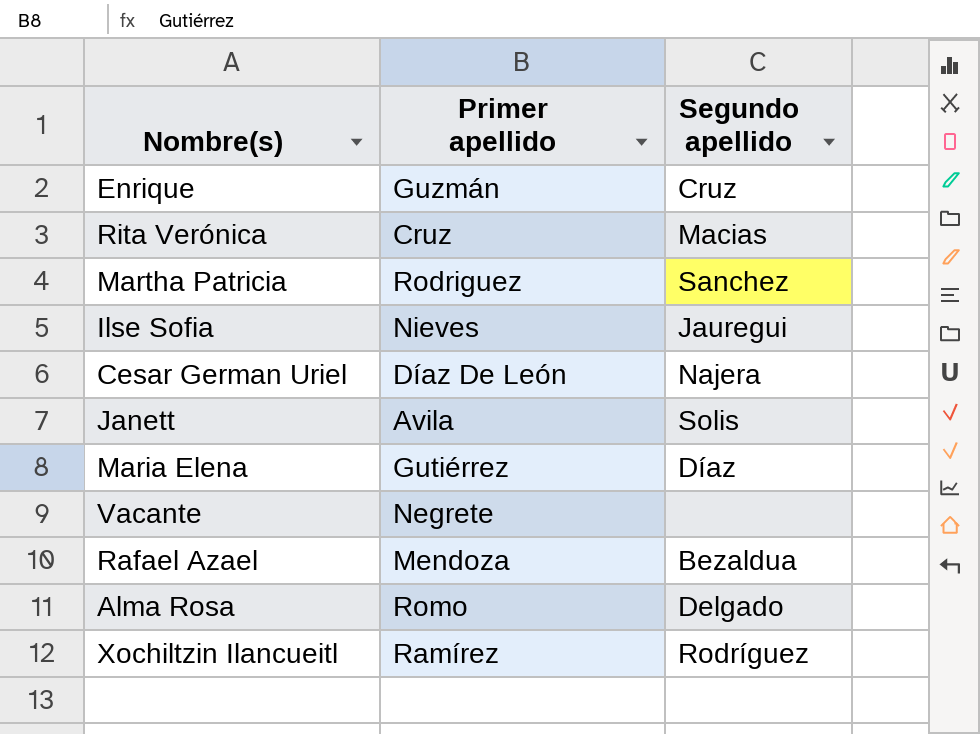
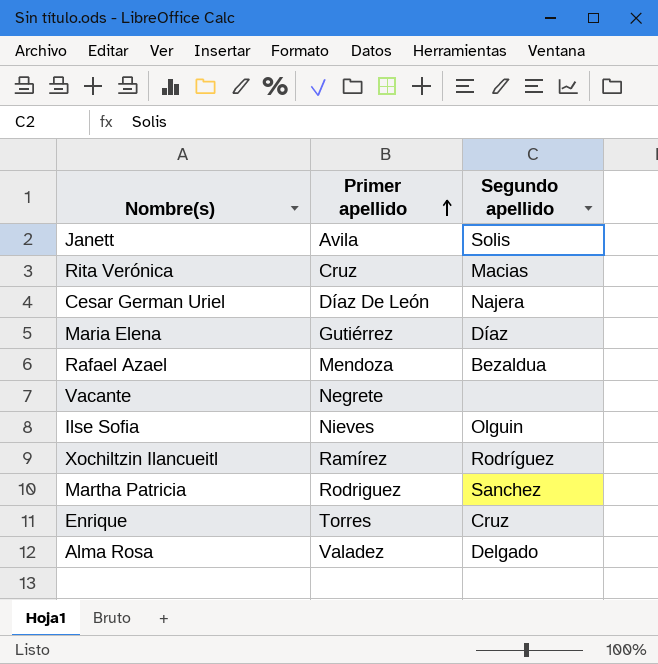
row order: none -> Primer apellido ascending
Ilse Sofia | Segundo apellido: Jauregui -> Olguin
Enrique | Primer apellido: Guzmán -> Torres
Alma Rosa | Primer apellido: Romo -> Valadez

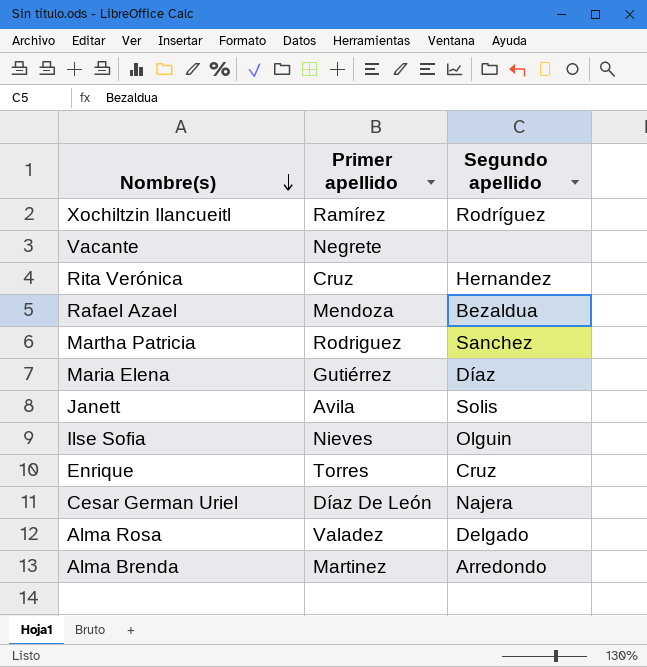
row order: Primer apellido ascending -> Nombre(s) descending
Rita Verónica | Segundo apellido: Macias -> Hernandez
row Alma Brenda: none -> Martinez | Arredondo

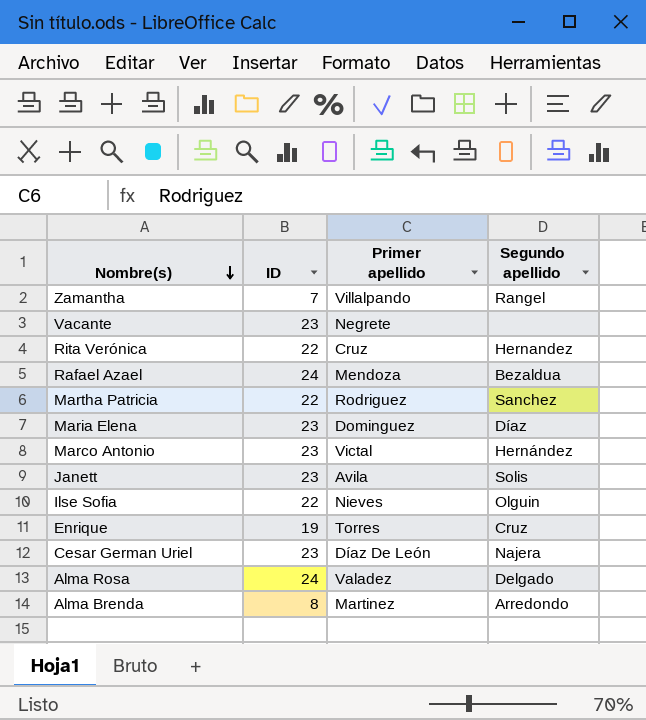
column ID | position: none -> 2
row Xochiltzin Ilancueitl: Ramírez | Rodríguez -> none
row Zamantha: none -> 7 | Villalpando | Rangel
Maria Elena | Primer apellido: Gutiérrez -> Dominguez
row Marco Antonio: none -> 23 | Victal | Hernández

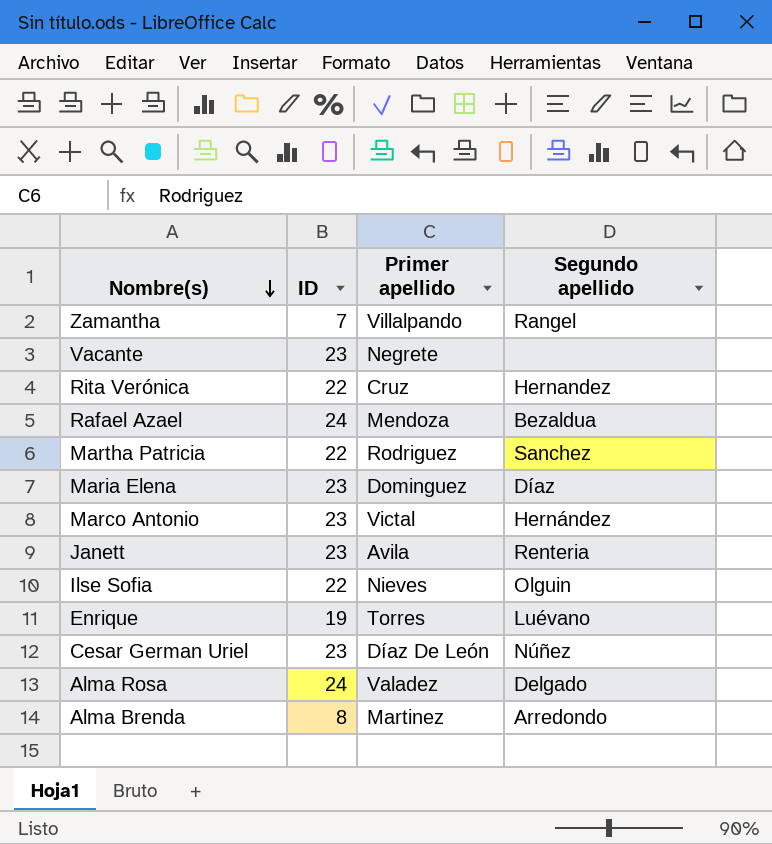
Janett | Segundo apellido: Solis -> Renteria
Enrique | Segundo apellido: Cruz -> Luévano
Cesar German Uriel | Segundo apellido: Najera -> Núñez

